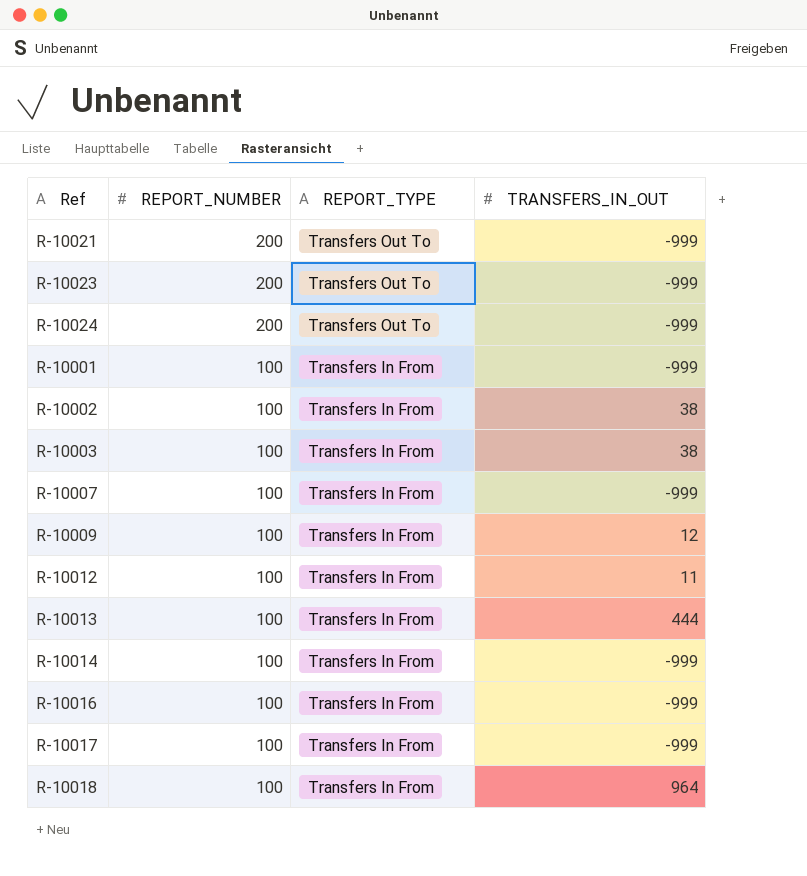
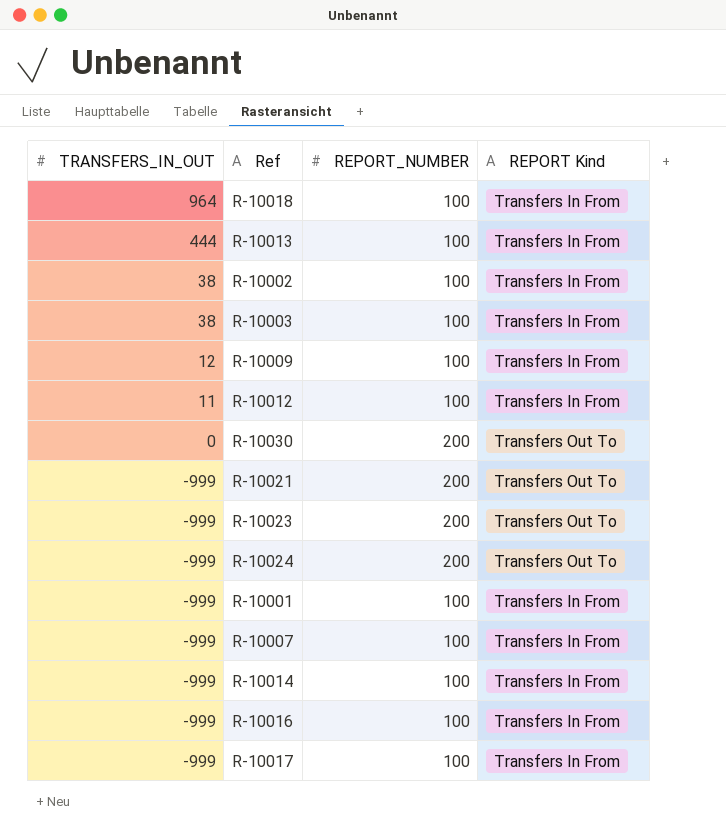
row order: REPORT_NUMBER descending -> TRANSFERS_IN_OUT descending
column TRANSFERS_IN_OUT | position: 4 -> 1
column name: REPORT_TYPE -> REPORT Kind
row R-10030: none -> 0 | 200 | Transfers Out To

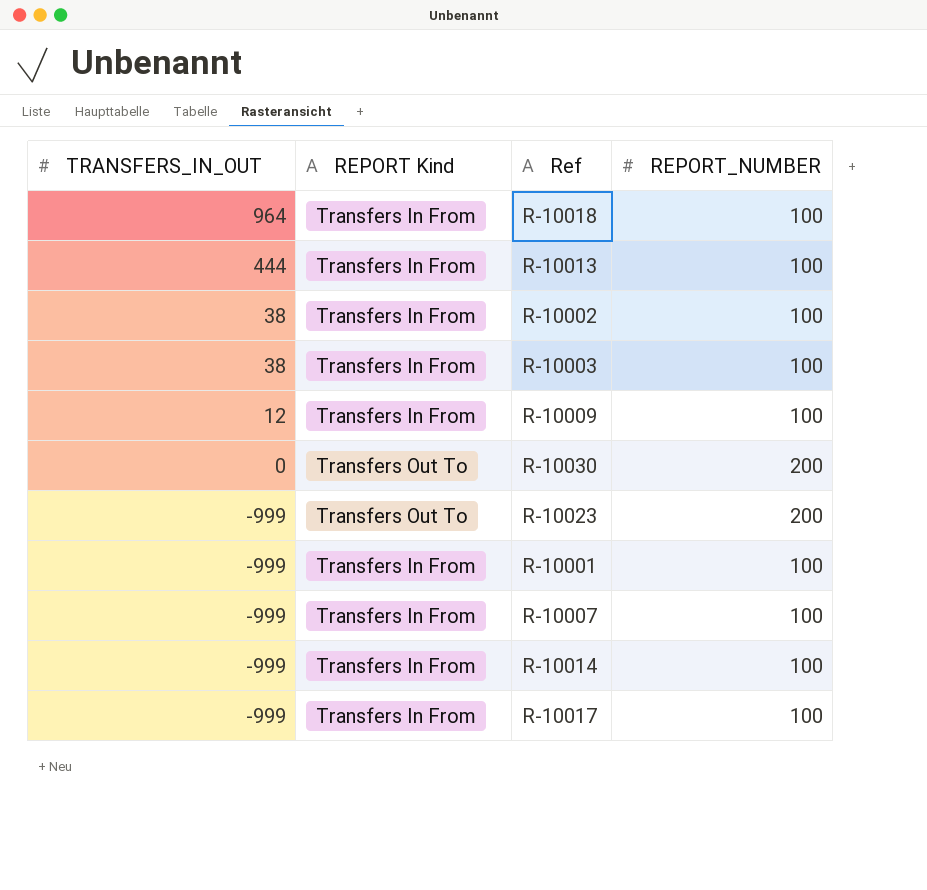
column REPORT Kind | position: 4 -> 2
row R-10012: 11 | 100 | Transfers In From -> none
row R-10021: -999 | 200 | Transfers Out To -> none
row R-10024: -999 | 200 | Transfers Out To -> none
row R-10016: -999 | 100 | Transfers In From -> none

